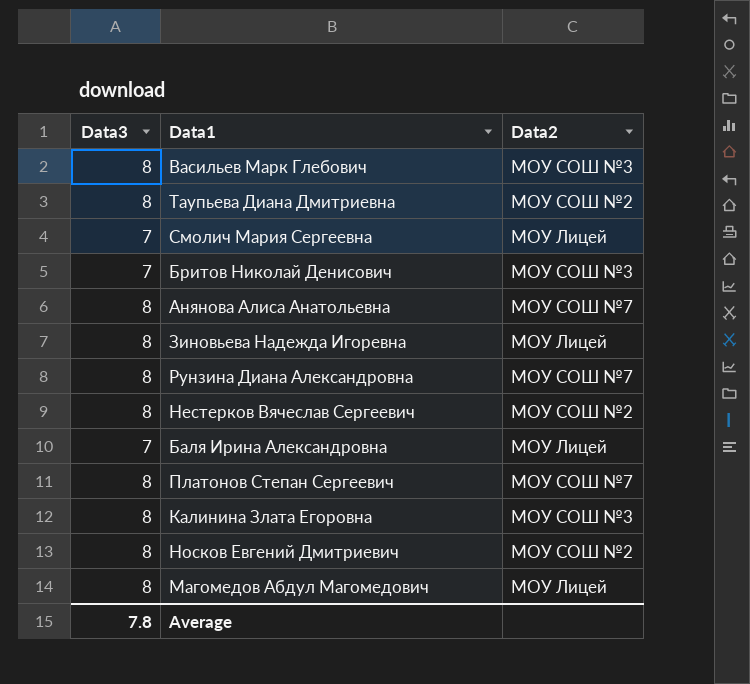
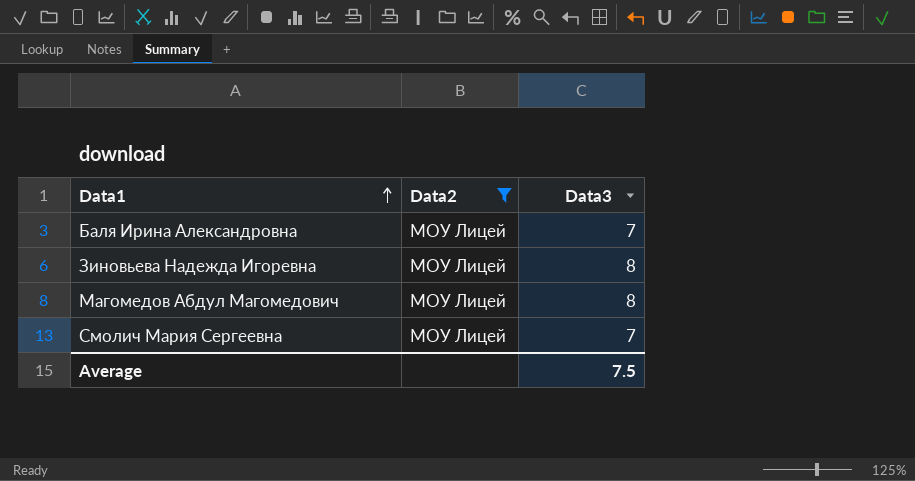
filter: none -> Data2 = МОУ Лицей
row order: none -> Data1 ascending
column Data3 | position: 1 -> 3
Average | Data3: 7.8 -> 7.5

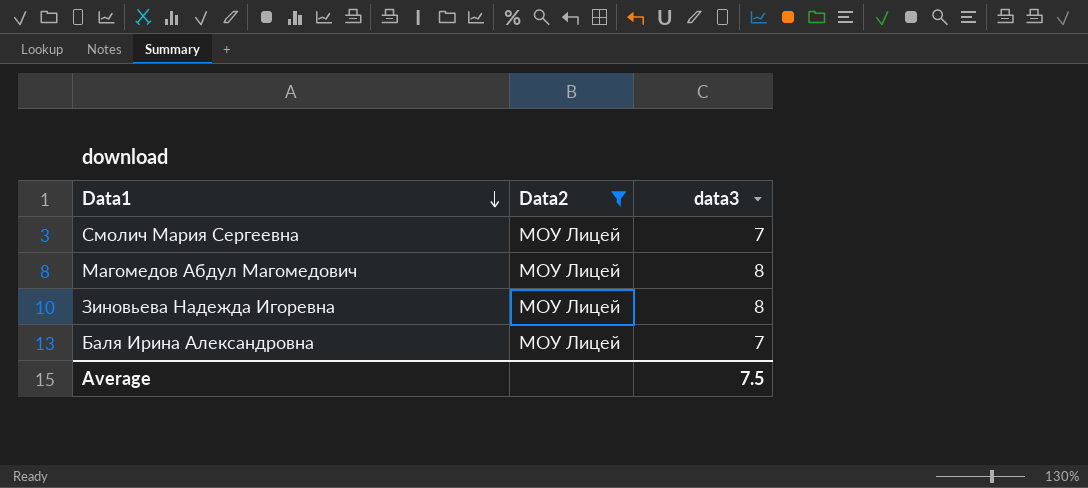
row order: Data1 ascending -> Data1 descending
column name: Data3 -> data3

